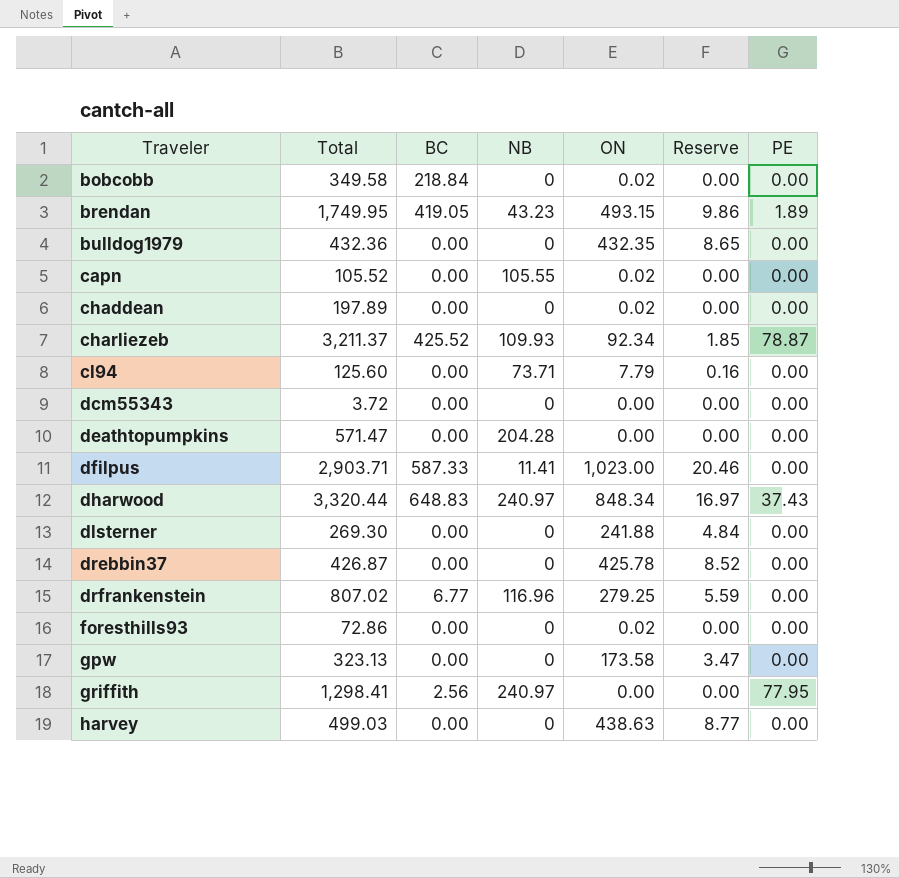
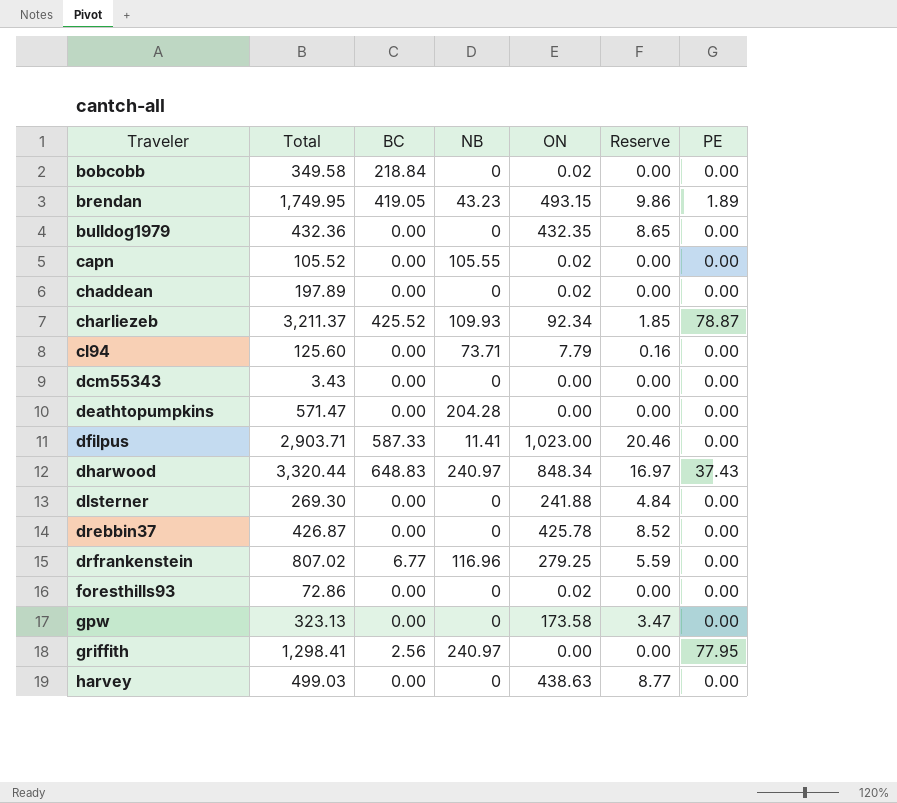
dcm55343 | Total: 3.72 -> 3.43

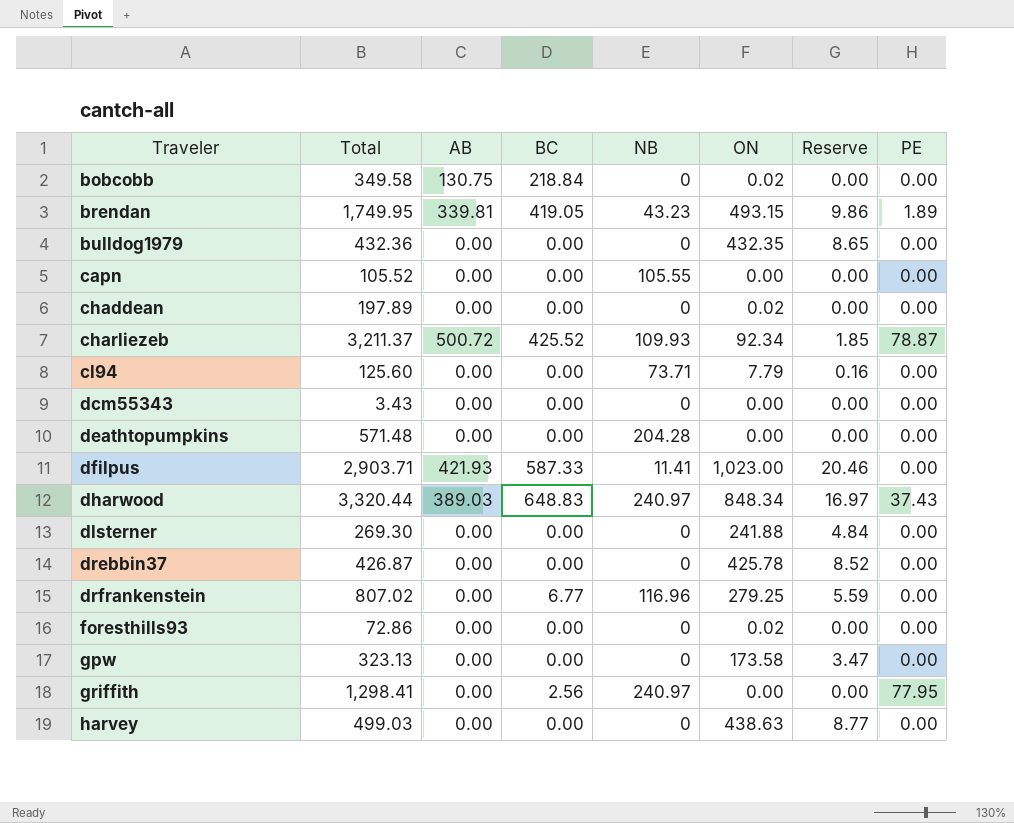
column AB | position: none -> 3
capn | ON: 0.02 -> 0.00
deathtopumpkins | Total: 571.47 -> 571.48

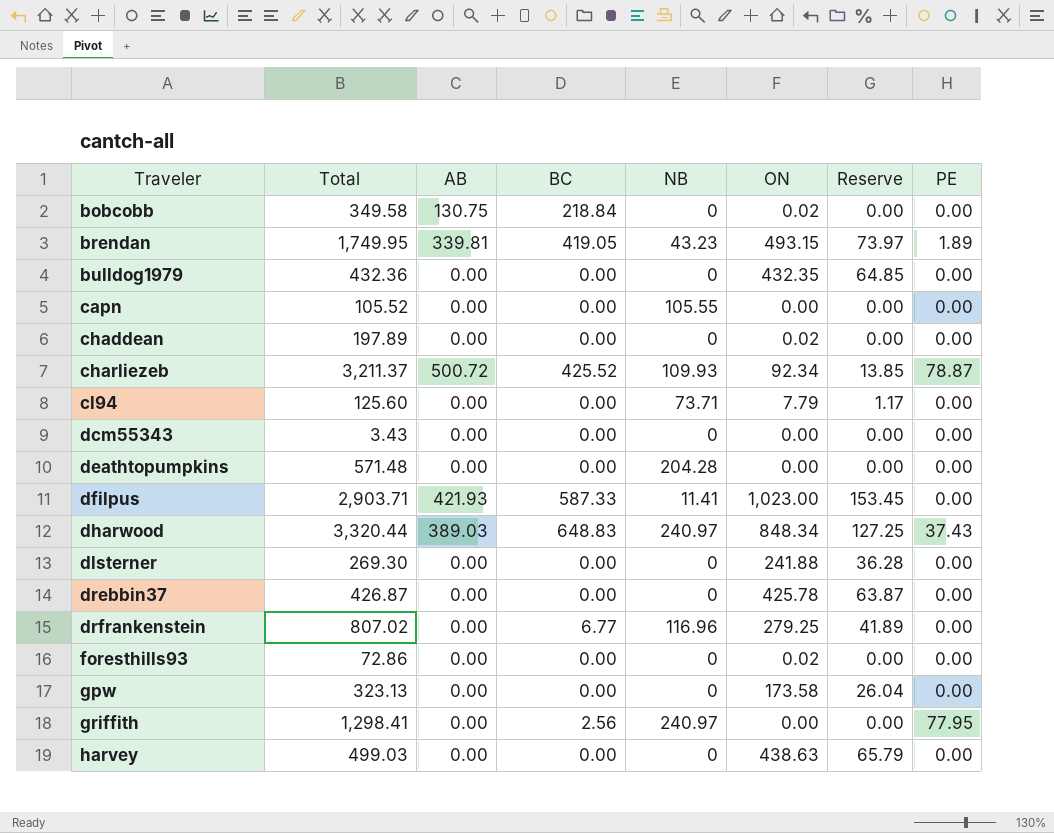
column Reserve | formula: [ON] * 0.02 -> [ON] * 0.15

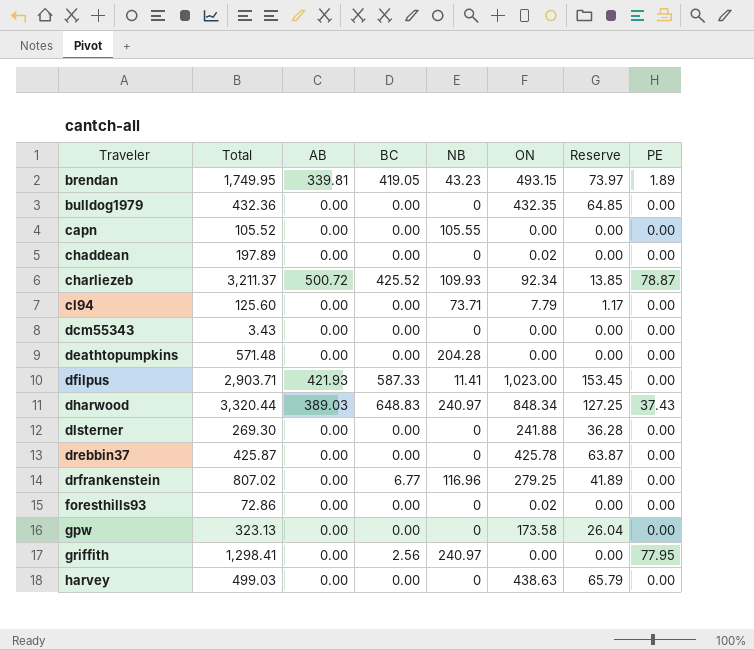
row bobcobb: 349.58 | 130.75 | 218.84 | 0 | 0.02 | 0.00 | 0.00 -> none
drebbin37 | Total: 426.87 -> 425.87

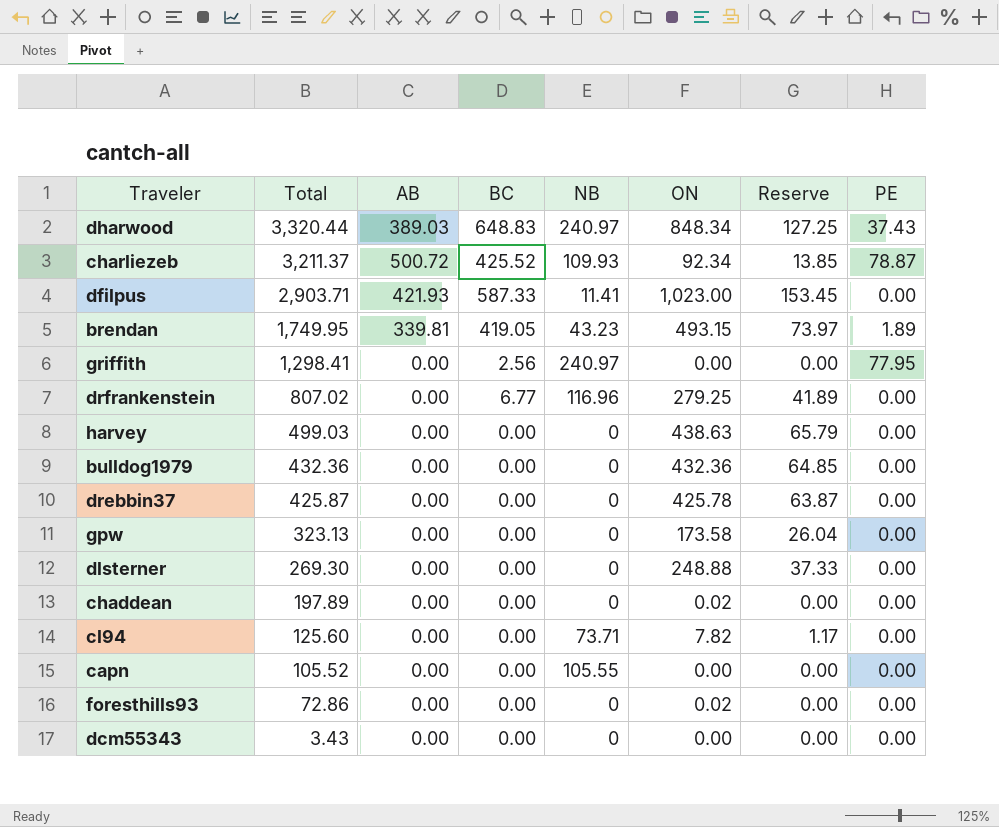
row order: Traveler ascending -> Total descending
row deathtopumpkins: 571.48 | 0.00 | 0.00 | 204.28 | 0.00 | 0.00 | 0.00 -> none
bulldog1979 | ON: 432.35 -> 432.36
dlsterner | ON: 241.88 -> 248.88
dlsterner | Reserve: 36.28 -> 37.33
cl94 | ON: 7.79 -> 7.82

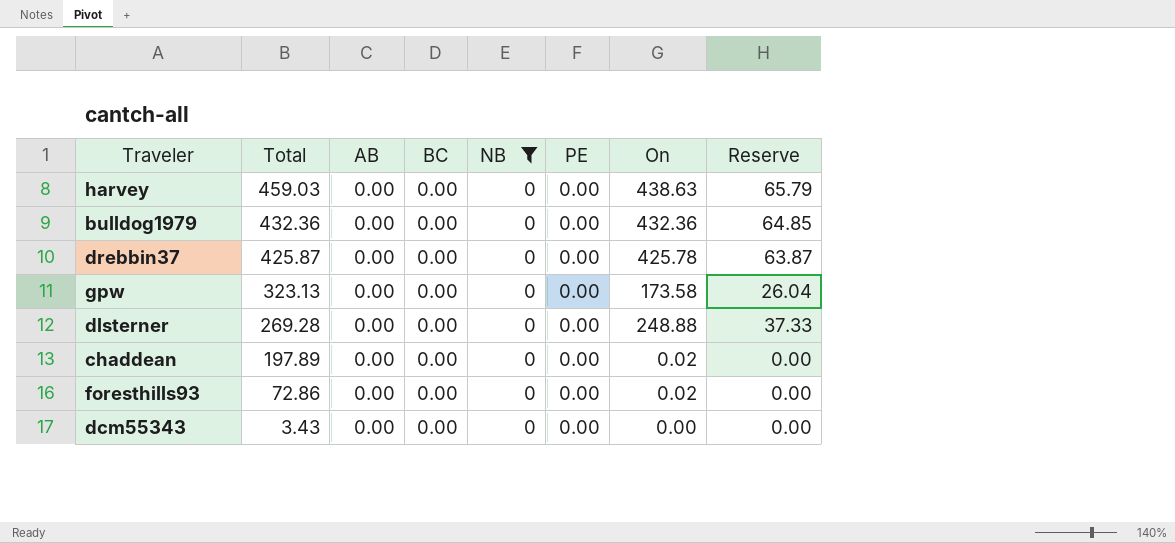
filter: none -> NB = 0
column PE | position: 8 -> 6
column name: ON -> On
harvey | Total: 499.03 -> 459.03
dlsterner | Total: 269.30 -> 269.28

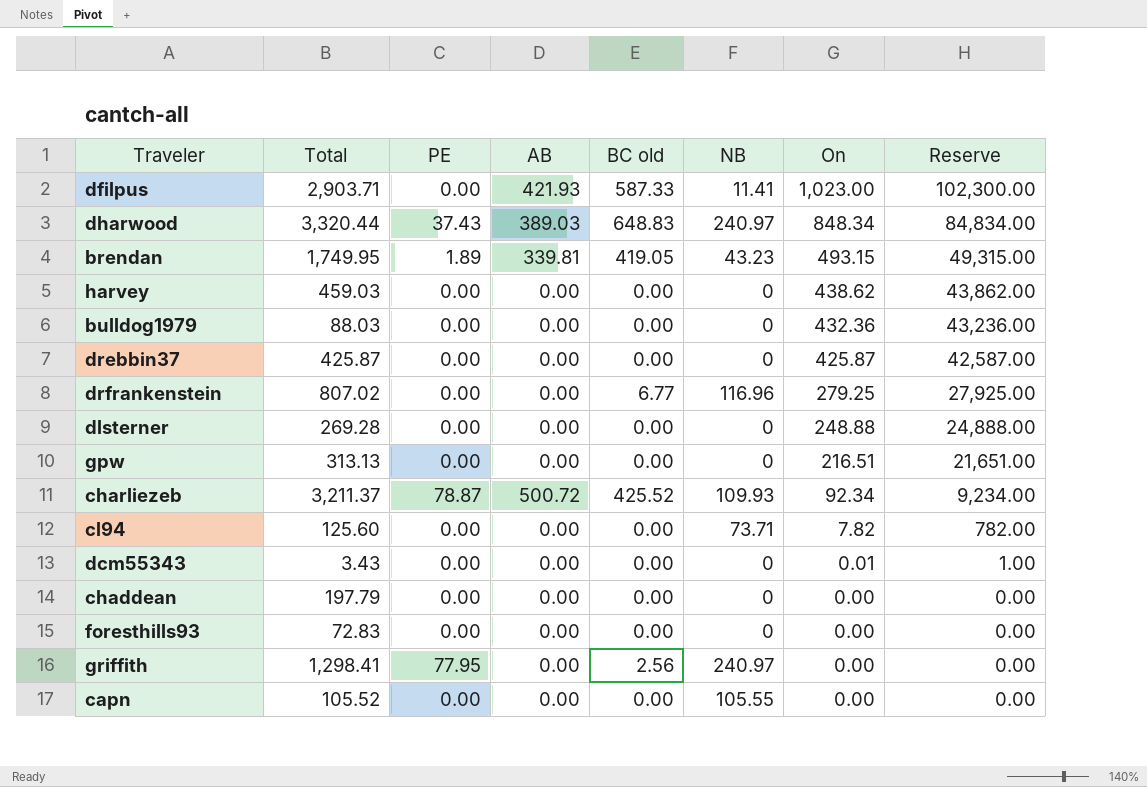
filter: NB = 0 -> none
row order: Total descending -> On descending
column PE | position: 6 -> 3
column name: BC -> BC old
column Reserve | formula: [On] * 0.15 -> [On] * 100
harvey | On: 438.63 -> 438.62
bulldog1979 | Total: 432.36 -> 88.03
drebbin37 | On: 425.78 -> 425.87
gpw | Total: 323.13 -> 313.13
gpw | On: 173.58 -> 216.51
dcm55343 | On: 0.00 -> 0.01
chaddean | Total: 197.89 -> 197.79
chaddean | On: 0.02 -> 0.00
foresthills93 | Total: 72.86 -> 72.83
foresthills93 | On: 0.02 -> 0.00

